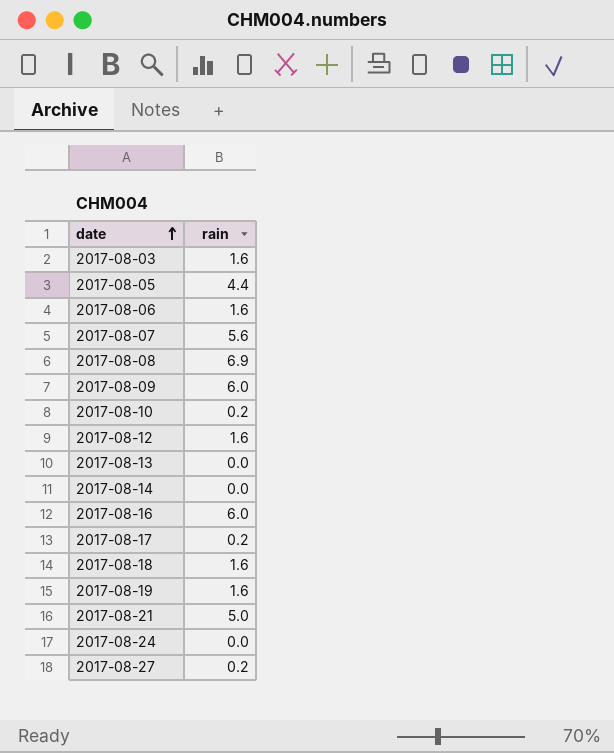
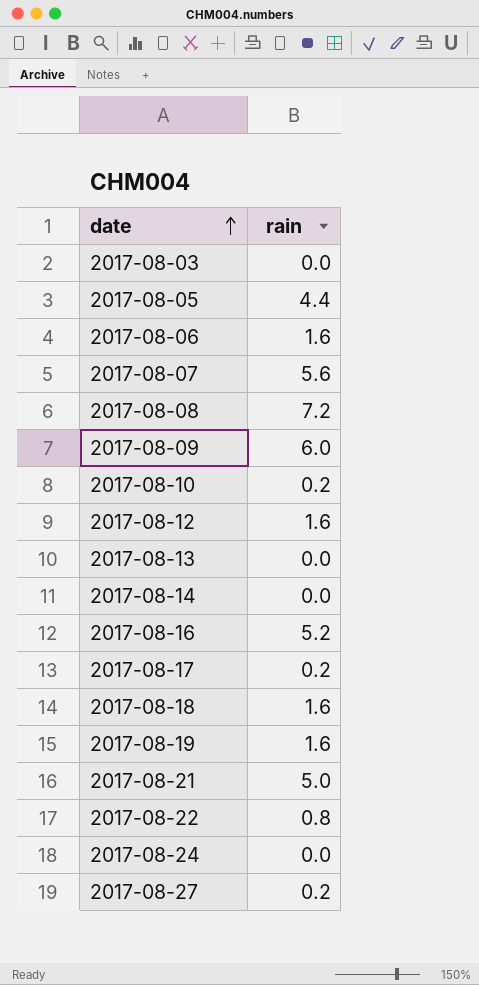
2017-08-03 | rain: 1.6 -> 0.0
2017-08-08 | rain: 6.9 -> 7.2
2017-08-16 | rain: 6.0 -> 5.2
row 2017-08-22: none -> 0.8

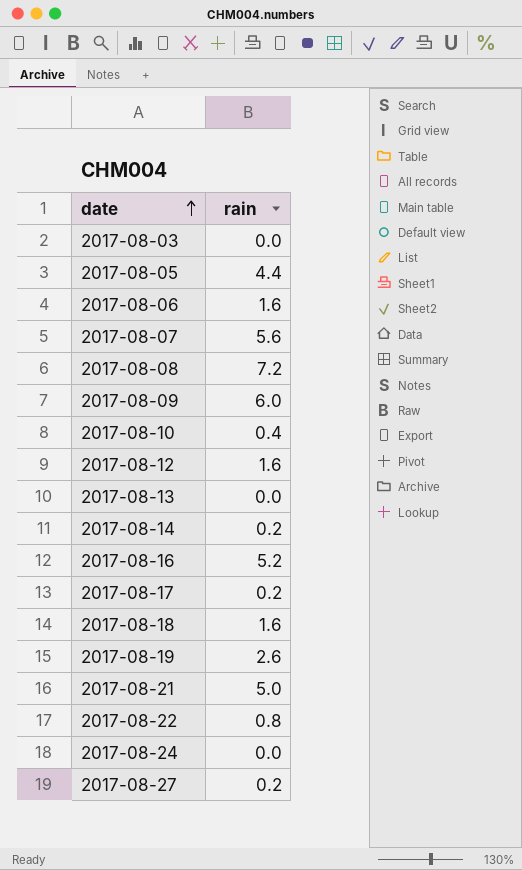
2017-08-10 | rain: 0.2 -> 0.4
2017-08-14 | rain: 0.0 -> 0.2
2017-08-19 | rain: 1.6 -> 2.6

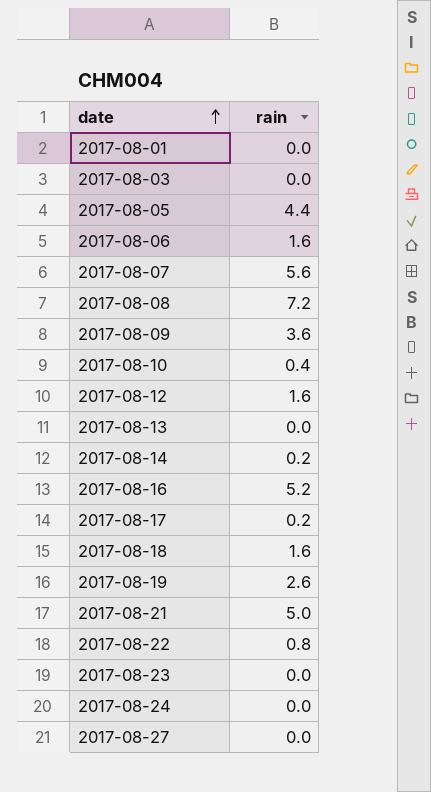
row 2017-08-01: none -> 0.0
2017-08-09 | rain: 6.0 -> 3.6
row 2017-08-23: none -> 0.0
2017-08-27 | rain: 0.2 -> 0.0

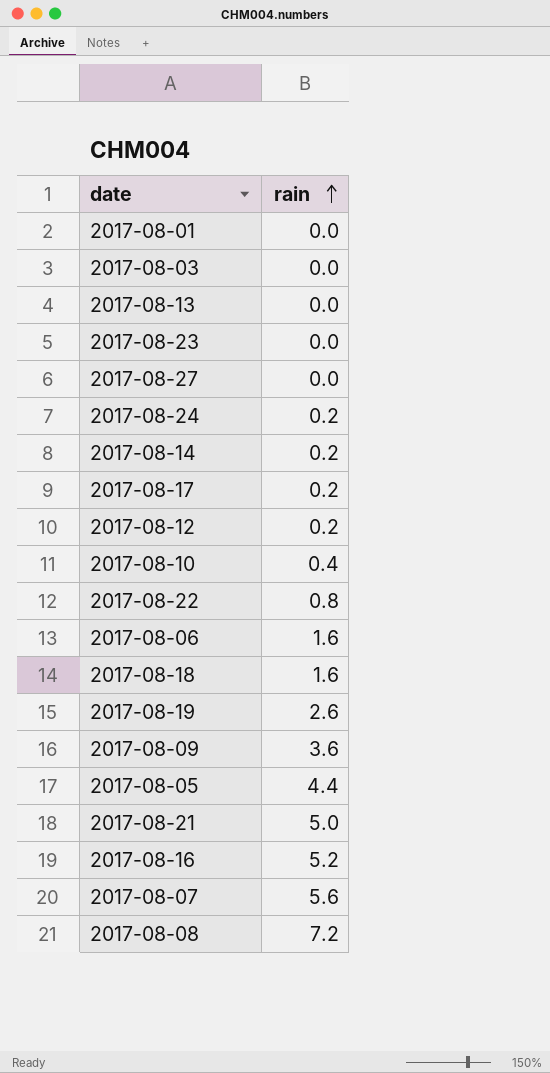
row order: date ascending -> rain ascending
2017-08-24 | rain: 0.0 -> 0.2
2017-08-12 | rain: 1.6 -> 0.2

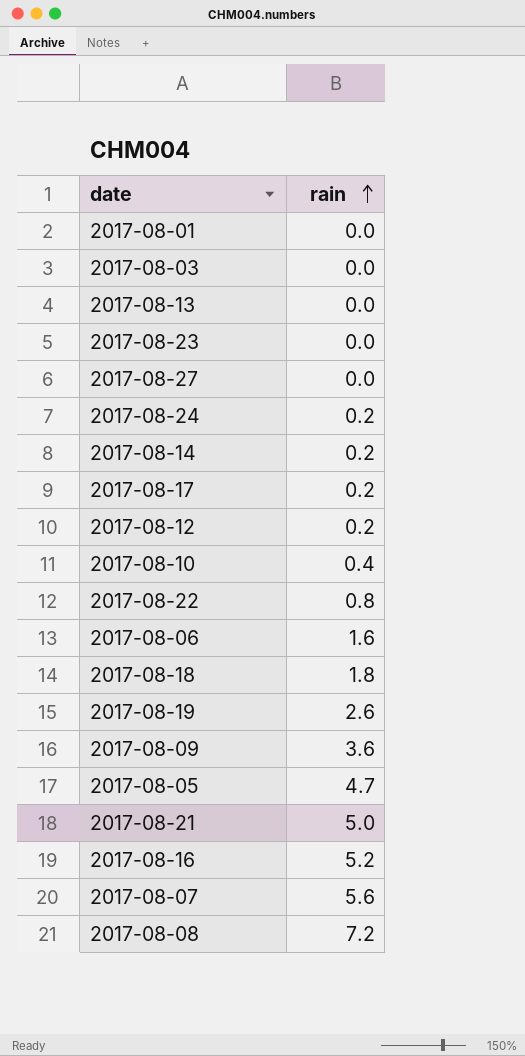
2017-08-18 | rain: 1.6 -> 1.8
2017-08-05 | rain: 4.4 -> 4.7

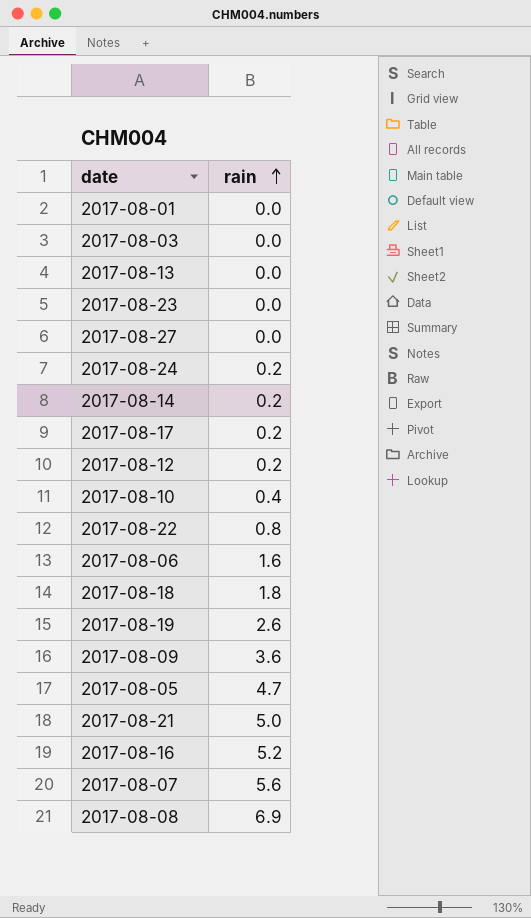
2017-08-08 | rain: 7.2 -> 6.9

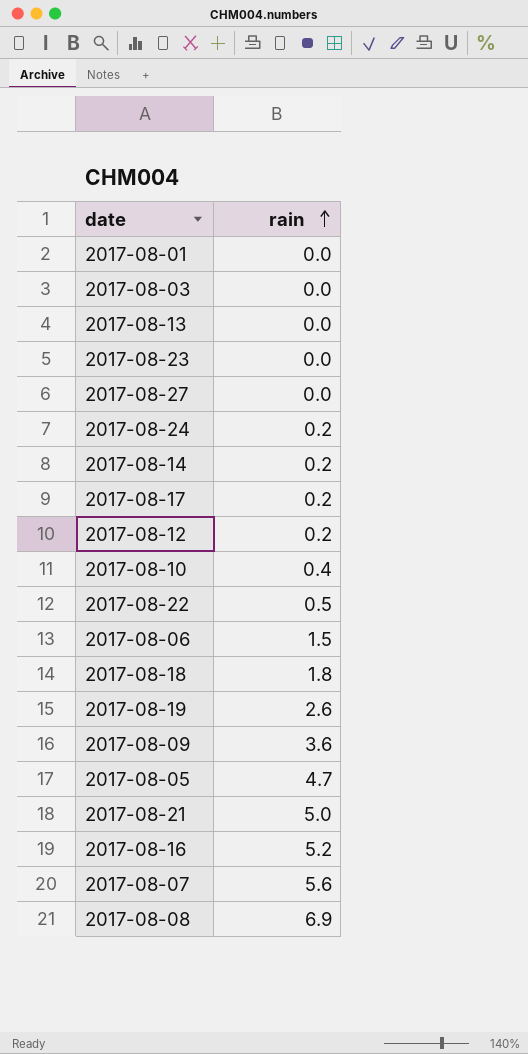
2017-08-22 | rain: 0.8 -> 0.5
2017-08-06 | rain: 1.6 -> 1.5

